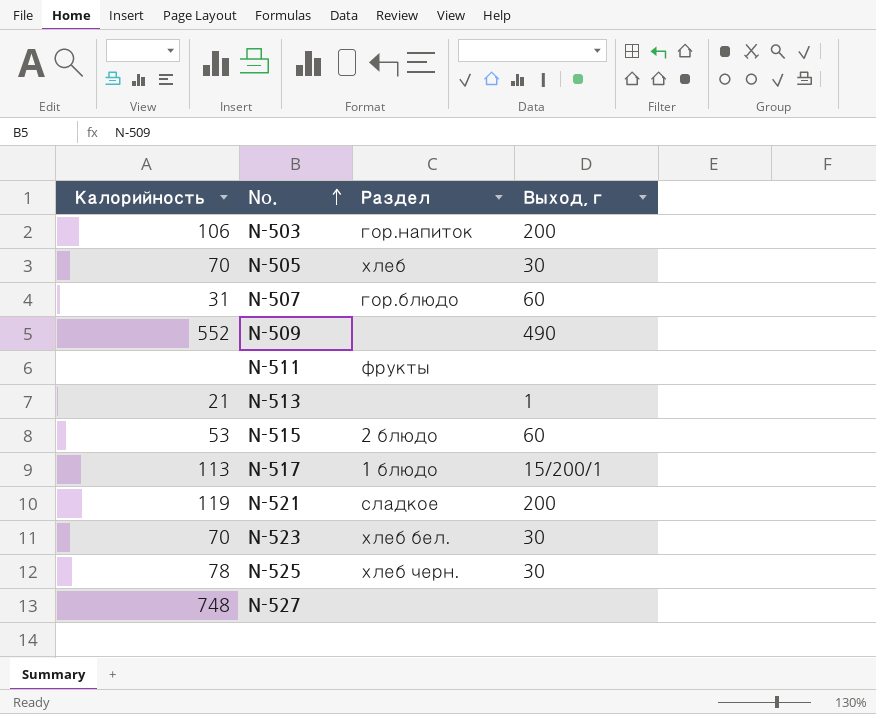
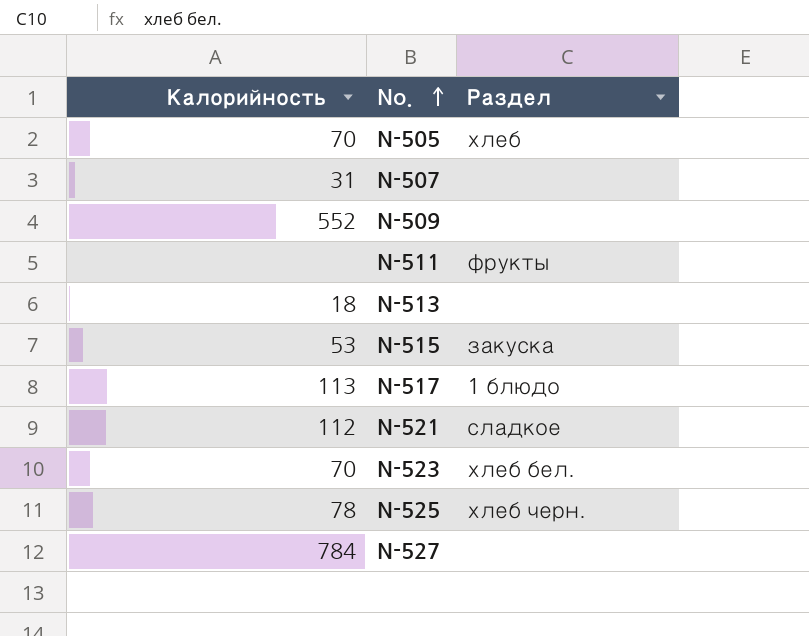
column Выход, г | position: 4 -> none
row N-503: 106 | гор.напиток | 200 -> none
N-507 | Раздел: гор.блюдо -> none
N-513 | Калорийность: 21 -> 18
N-515 | Раздел: 2 блюдо -> закуска
N-521 | Калорийность: 119 -> 112
N-527 | Калорийность: 748 -> 784

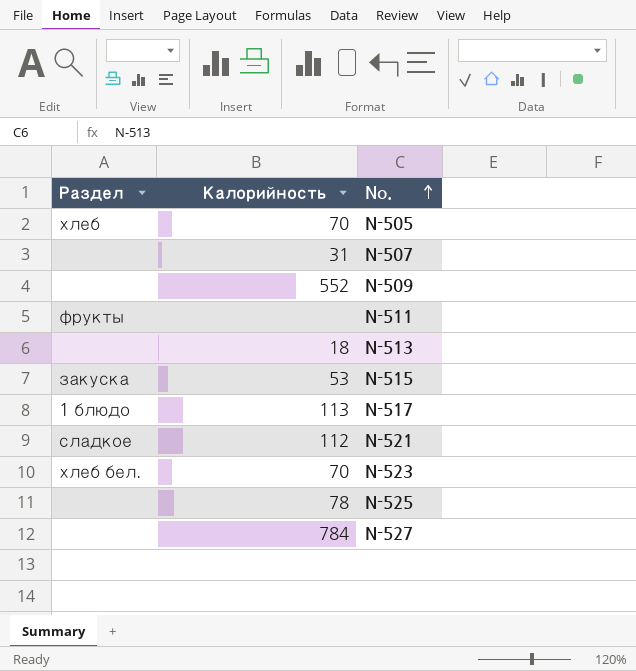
column Раздел | position: 3 -> 1
N-525 | Раздел: хлеб черн. -> none

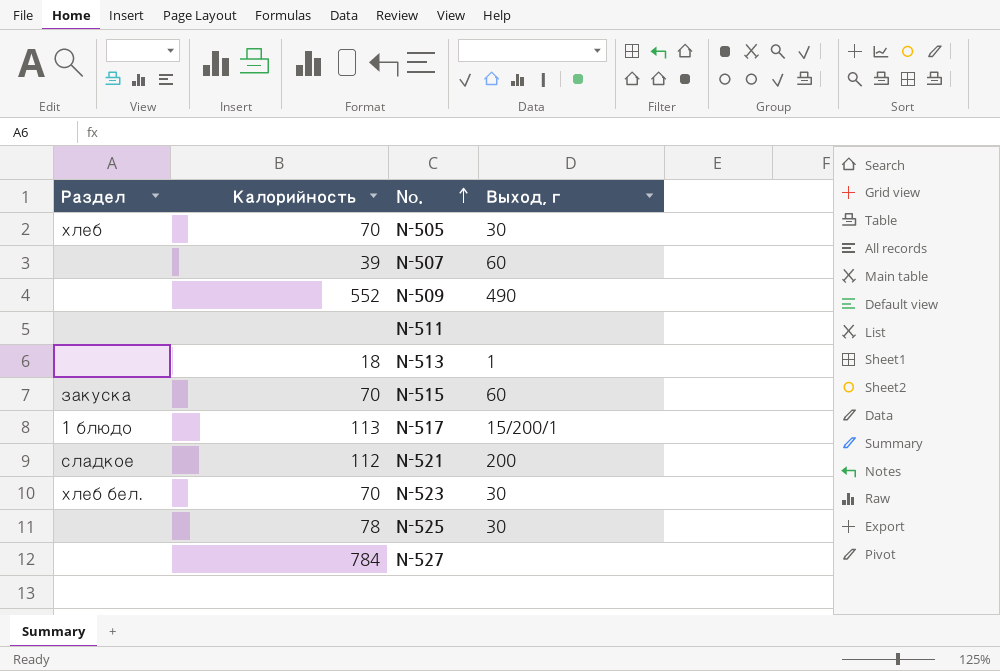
column Выход, г | position: none -> 4
N-507 | Калорийность: 31 -> 39
N-511 | Раздел: фрукты -> none
N-515 | Калорийность: 53 -> 70

